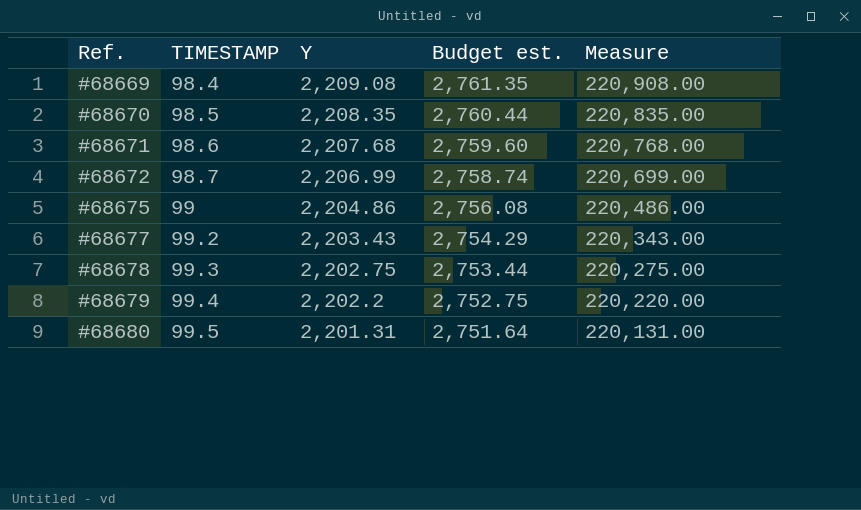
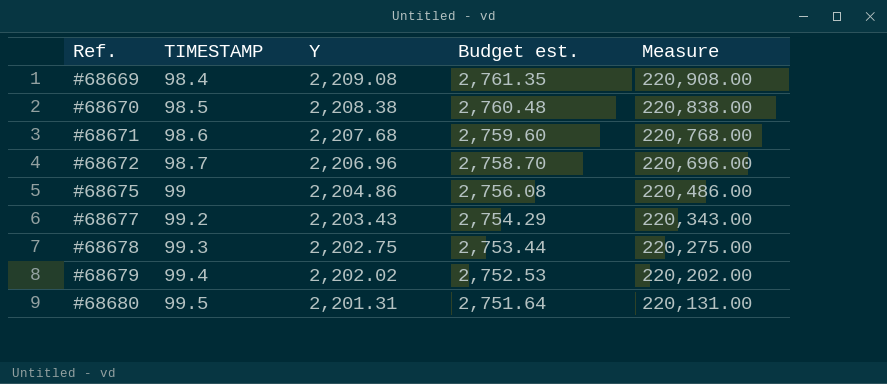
#68670 | Y: 2,208.35 -> 2,208.38
#68670 | Budget est.: 2,760.44 -> 2,760.48
#68670 | Measure: 220,835.00 -> 220,838.00
#68672 | Y: 2,206.99 -> 2,206.96
#68672 | Budget est.: 2,758.74 -> 2,758.70
#68672 | Measure: 220,699.00 -> 220,696.00
#68679 | Y: 2,202.2 -> 2,202.02
#68679 | Budget est.: 2,752.75 -> 2,752.53
#68679 | Measure: 220,220.00 -> 220,202.00

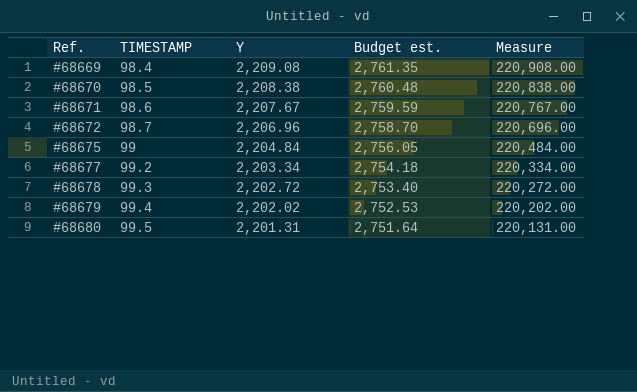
#68671 | Y: 2,207.68 -> 2,207.67
#68671 | Budget est.: 2,759.60 -> 2,759.59
#68671 | Measure: 220,768.00 -> 220,767.00
#68675 | Y: 2,204.86 -> 2,204.84
#68675 | Budget est.: 2,756.08 -> 2,756.05
#68675 | Measure: 220,486.00 -> 220,484.00
#68677 | Y: 2,203.43 -> 2,203.34
#68677 | Budget est.: 2,754.29 -> 2,754.18
#68677 | Measure: 220,343.00 -> 220,334.00
#68678 | Y: 2,202.75 -> 2,202.72
#68678 | Budget est.: 2,753.44 -> 2,753.40
#68678 | Measure: 220,275.00 -> 220,272.00

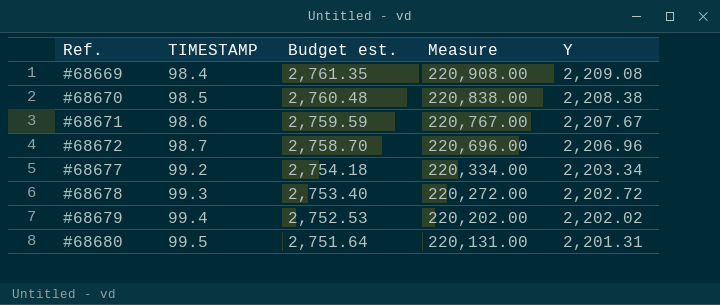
column Y | position: 3 -> 5
row #68675: 99 | 2,204.84 | 2,756.05 | 220,484.00 -> none

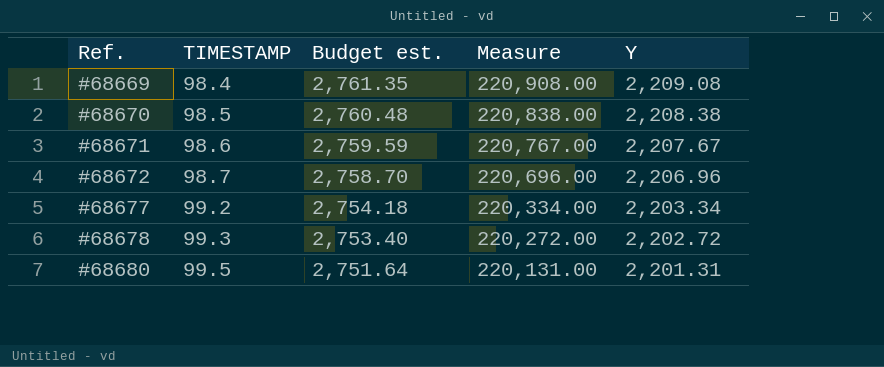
row #68679: 99.4 | 2,752.53 | 220,202.00 | 2,202.02 -> none

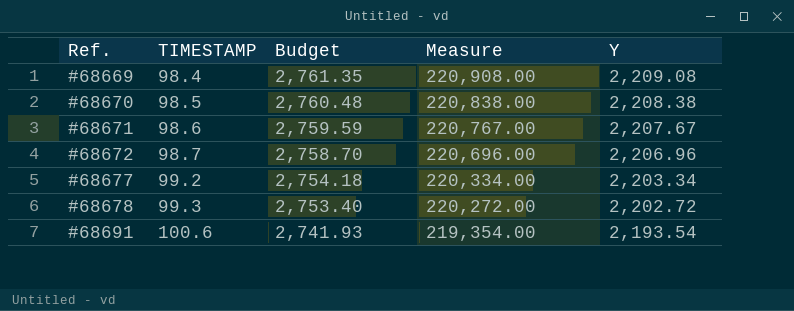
column name: Budget est. -> Budget
row #68680: 99.5 | 2,751.64 | 220,131.00 | 2,201.31 -> none
row #68691: none -> 100.6 | 2,741.93 | 219,354.00 | 2,193.54

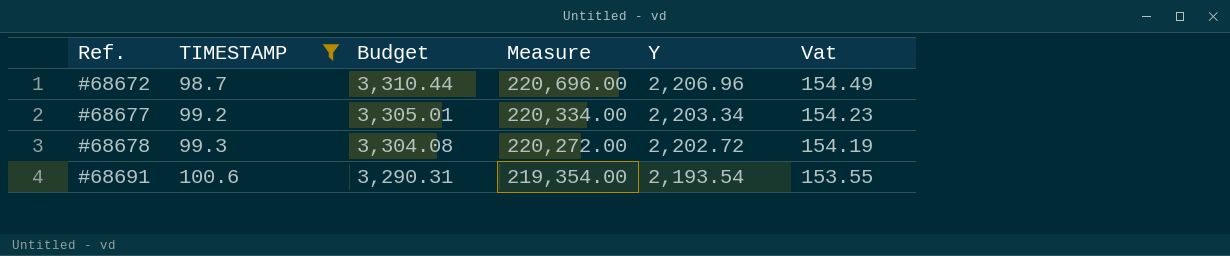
filter: none -> TIMESTAMP >= 98.7
column Budget | formula: [Y] * 1.25 -> [Y] * 1.5
column Vat | formula: none -> [Y] * 0.07

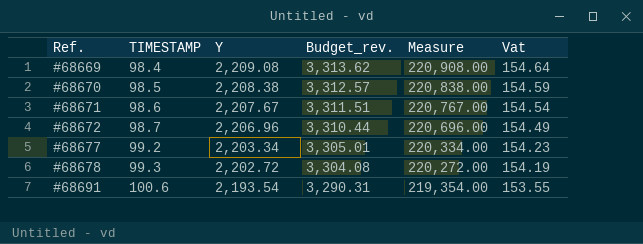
filter: TIMESTAMP >= 98.7 -> none
column Y | position: 5 -> 3
column name: Budget -> Budget_rev.

